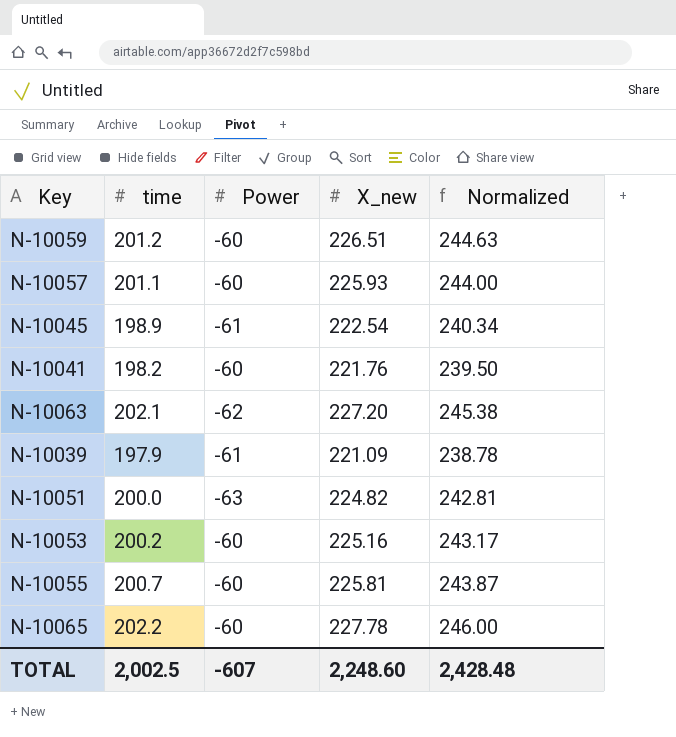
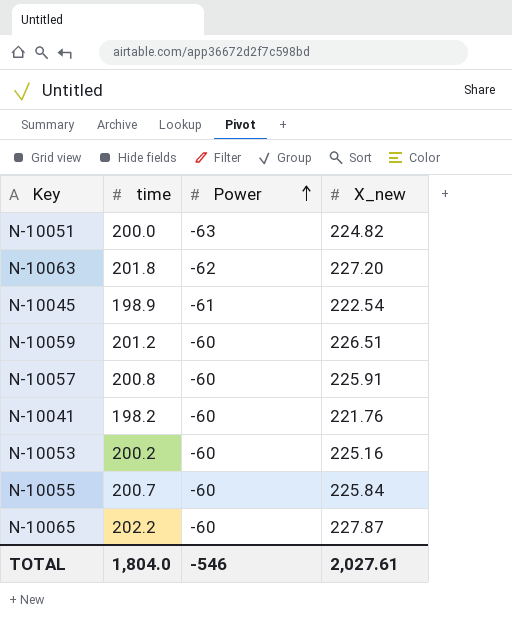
row order: none -> Power ascending
column Normalized | formula: [X_new] * 1.08 -> none
row N-10039: 197.9 | -61 | 221.09 | 238.78 -> none
N-10063 | time: 202.1 -> 201.8
N-10057 | time: 201.1 -> 200.8
N-10057 | X_new: 225.93 -> 225.91
N-10055 | X_new: 225.81 -> 225.84
N-10065 | X_new: 227.78 -> 227.87
TOTAL | time: 2,002.5 -> 1,804.0
TOTAL | Power: -607 -> -546
TOTAL | X_new: 2,248.60 -> 2,027.61

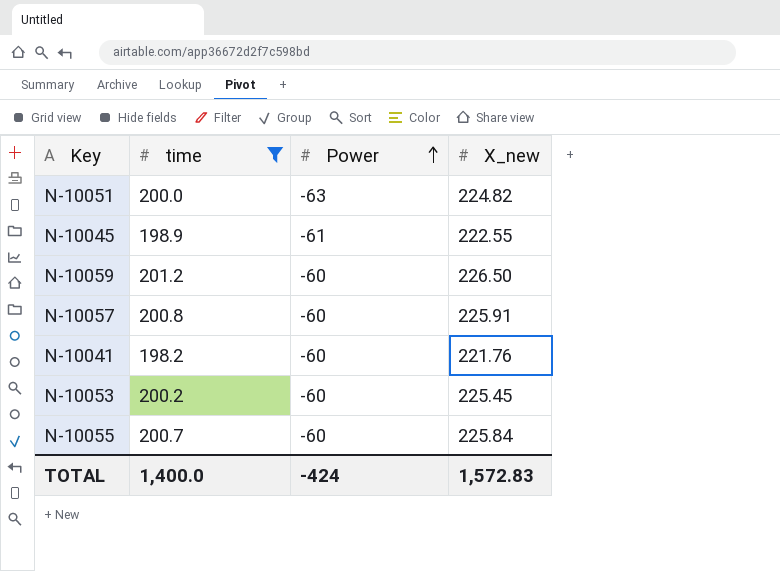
filter: none -> time <= 201.2
N-10045 | X_new: 222.54 -> 222.55
N-10059 | X_new: 226.51 -> 226.50
N-10053 | X_new: 225.16 -> 225.45
TOTAL | time: 1,804.0 -> 1,400.0
TOTAL | Power: -546 -> -424
TOTAL | X_new: 2,027.61 -> 1,572.83

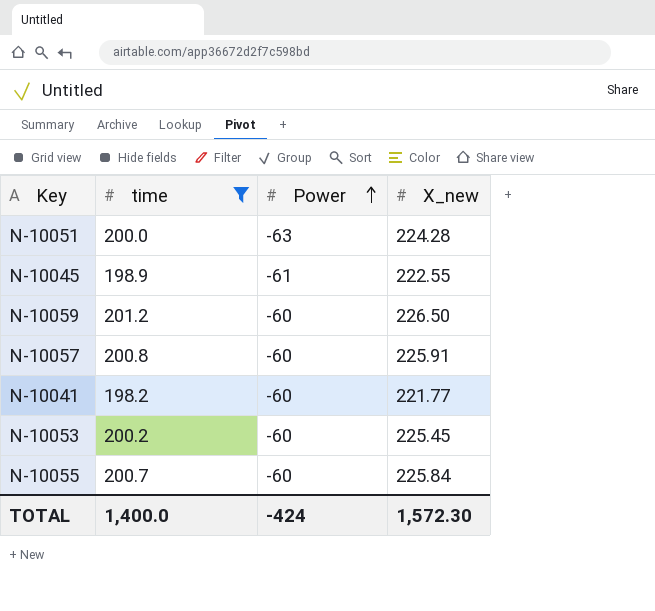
N-10051 | X_new: 224.82 -> 224.28
N-10041 | X_new: 221.76 -> 221.77
TOTAL | X_new: 1,572.83 -> 1,572.30

